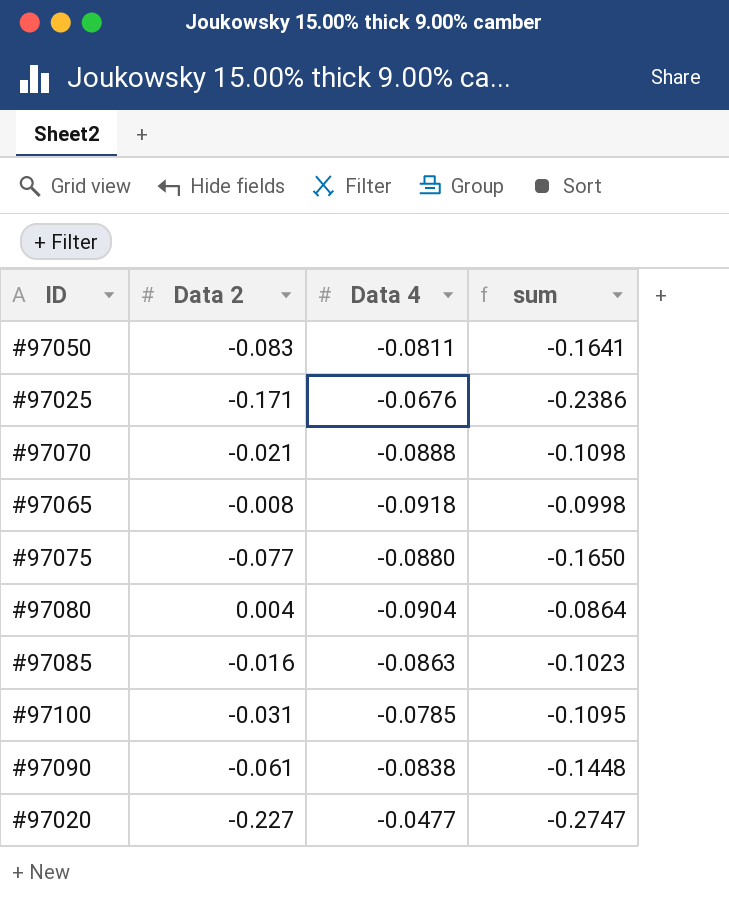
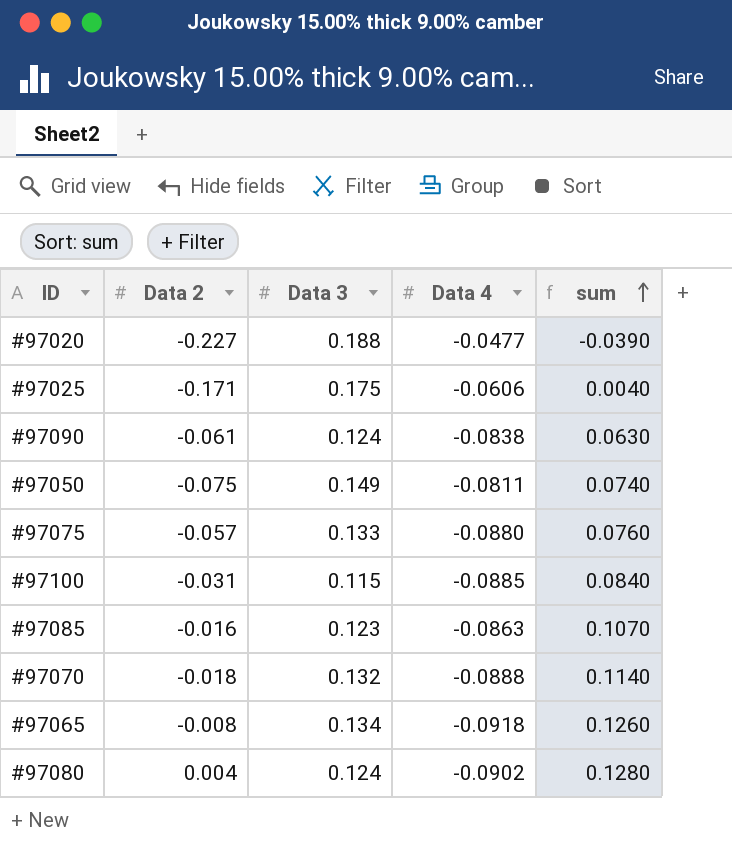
row order: none -> sum ascending
column Data 3 | position: none -> 3
column sum | formula: [Data 2] + [Data 4] -> [Data 2] + [Data 3]
#97025 | Data 4: -0.0676 -> -0.0606
#97050 | Data 2: -0.083 -> -0.075
#97075 | Data 2: -0.077 -> -0.057
#97100 | Data 4: -0.0785 -> -0.0885
#97070 | Data 2: -0.021 -> -0.018
#97080 | Data 4: -0.0904 -> -0.0902

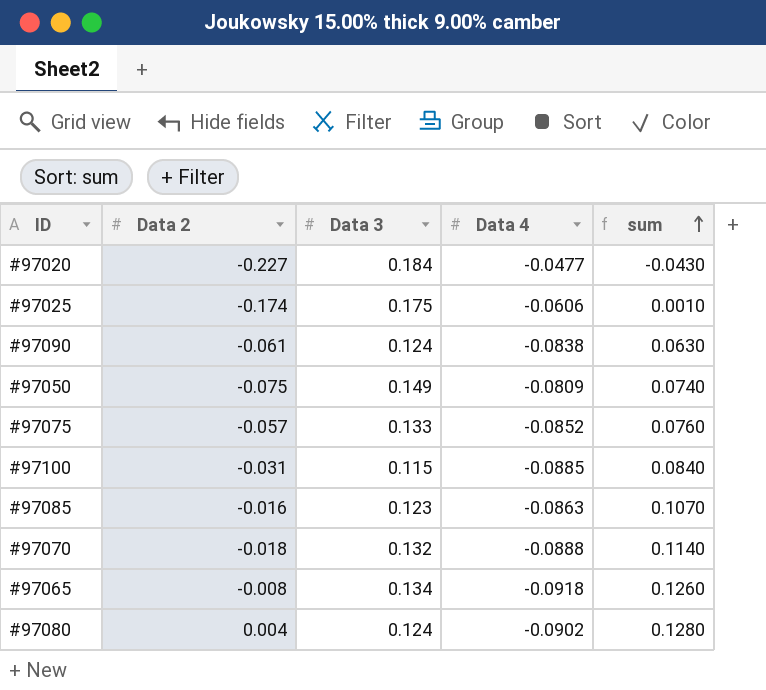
#97020 | Data 3: 0.188 -> 0.184
#97020 | sum: -0.0390 -> -0.0430
#97025 | Data 2: -0.171 -> -0.174
#97025 | sum: 0.0040 -> 0.0010
#97050 | Data 4: -0.0811 -> -0.0809
#97075 | Data 4: -0.0880 -> -0.0852

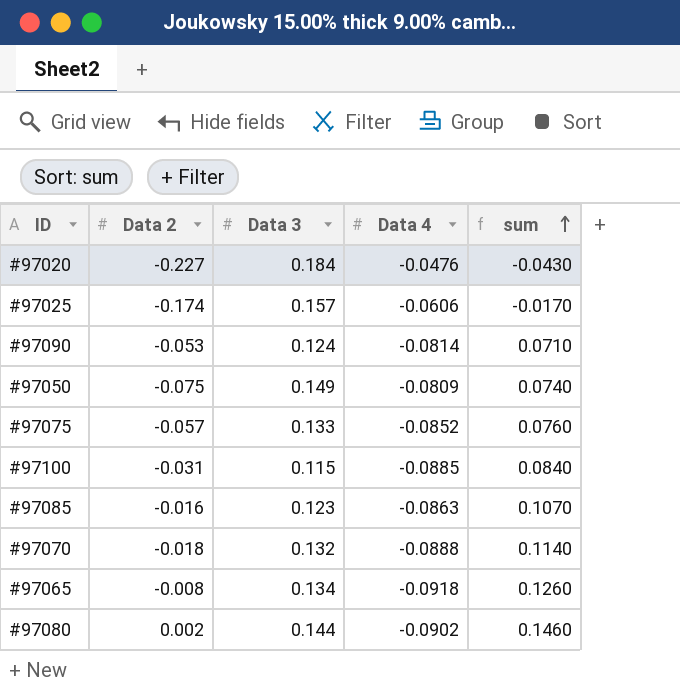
#97020 | Data 4: -0.0477 -> -0.0476
#97025 | Data 3: 0.175 -> 0.157
#97025 | sum: 0.0010 -> -0.0170
#97090 | Data 2: -0.061 -> -0.053
#97090 | Data 4: -0.0838 -> -0.0814
#97090 | sum: 0.0630 -> 0.0710
#97080 | Data 2: 0.004 -> 0.002
#97080 | Data 3: 0.124 -> 0.144
#97080 | sum: 0.1280 -> 0.1460

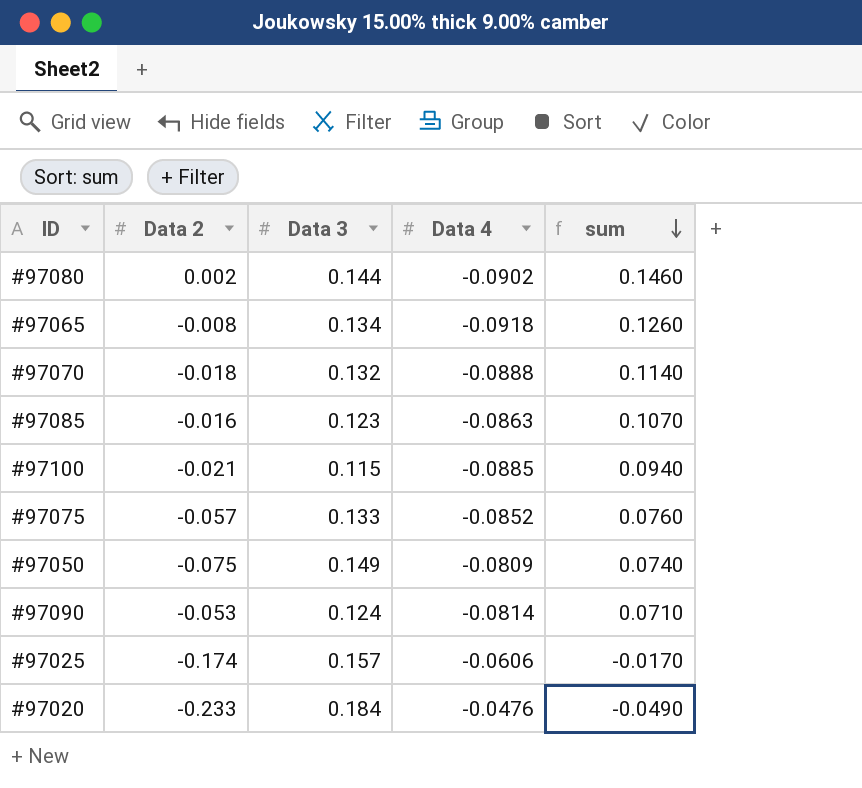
row order: sum ascending -> sum descending
#97100 | Data 2: -0.031 -> -0.021
#97100 | sum: 0.0840 -> 0.0940
#97020 | Data 2: -0.227 -> -0.233
#97020 | sum: -0.0430 -> -0.0490

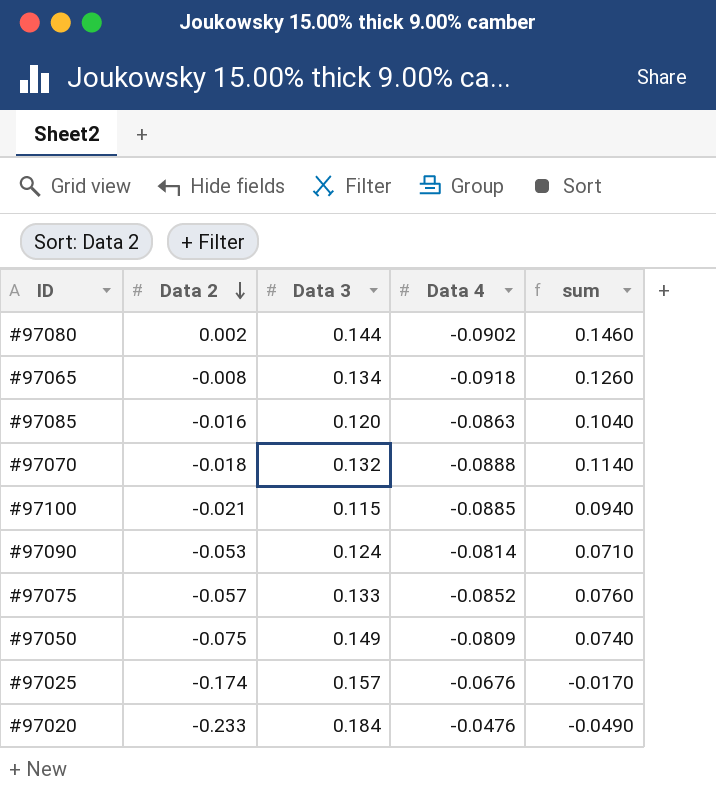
row order: sum descending -> Data 2 descending
#97085 | Data 3: 0.123 -> 0.120
#97085 | sum: 0.1070 -> 0.1040
#97025 | Data 4: -0.0606 -> -0.0676

